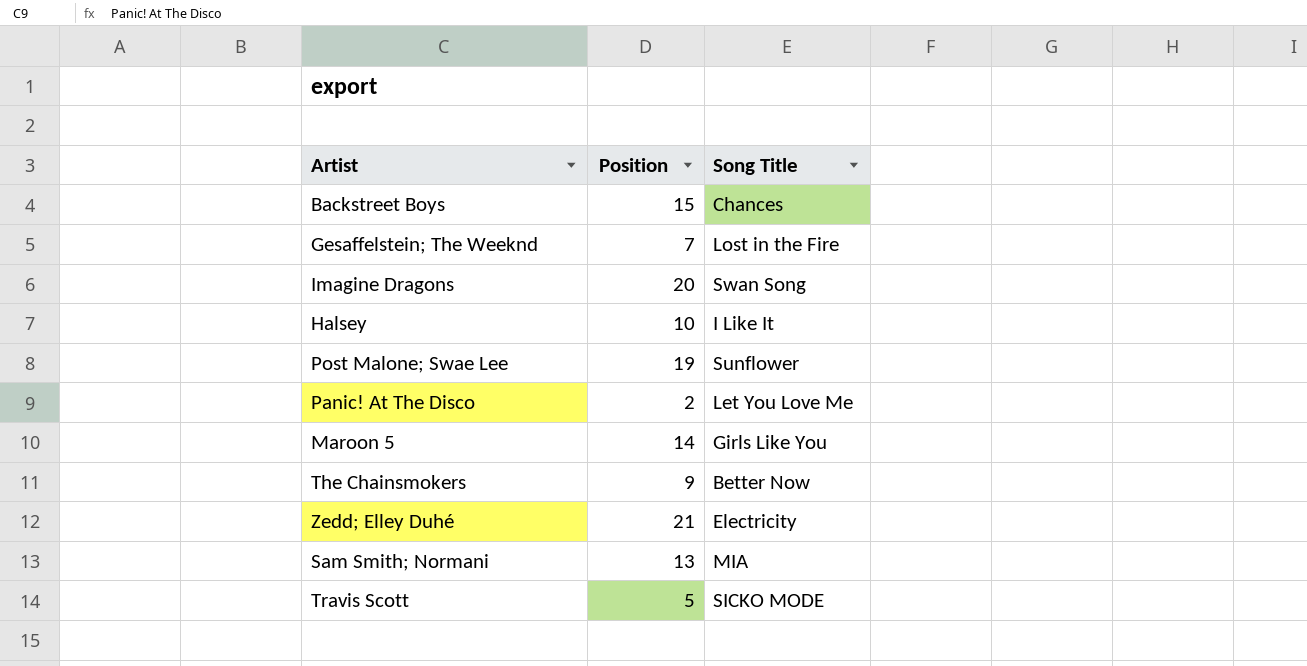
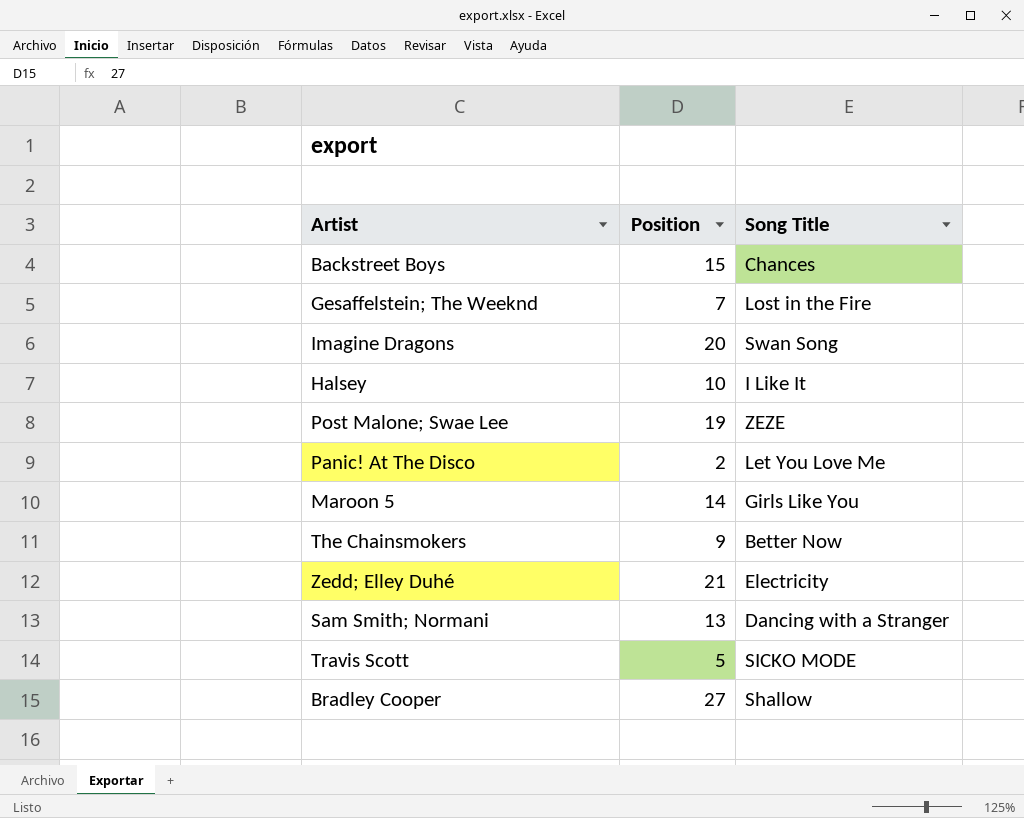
Post Malone; Swae Lee | Song Title: Sunflower -> ZEZE
Sam Smith; Normani | Song Title: MIA -> Dancing with a Stranger
row Bradley Cooper: none -> 27 | Shallow

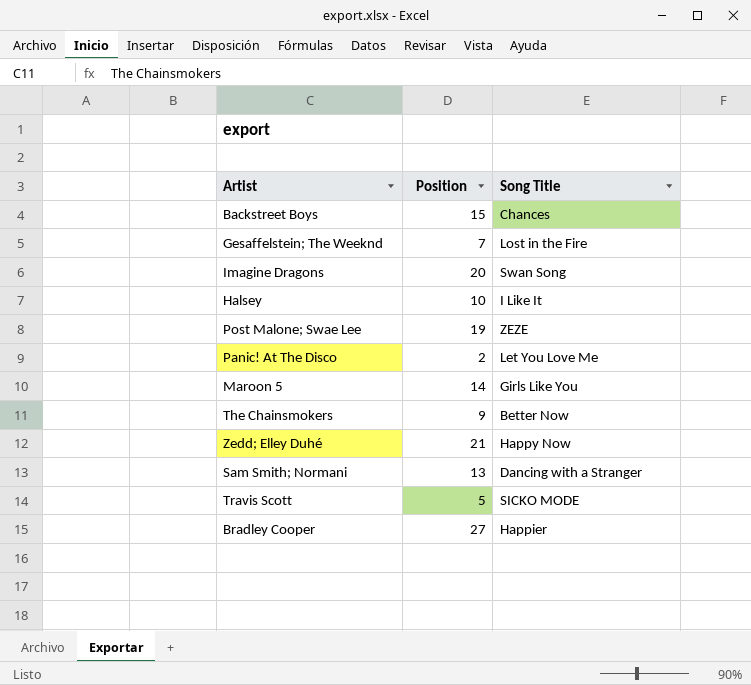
Zedd; Elley Duhé | Song Title: Electricity -> Happy Now
Bradley Cooper | Song Title: Shallow -> Happier

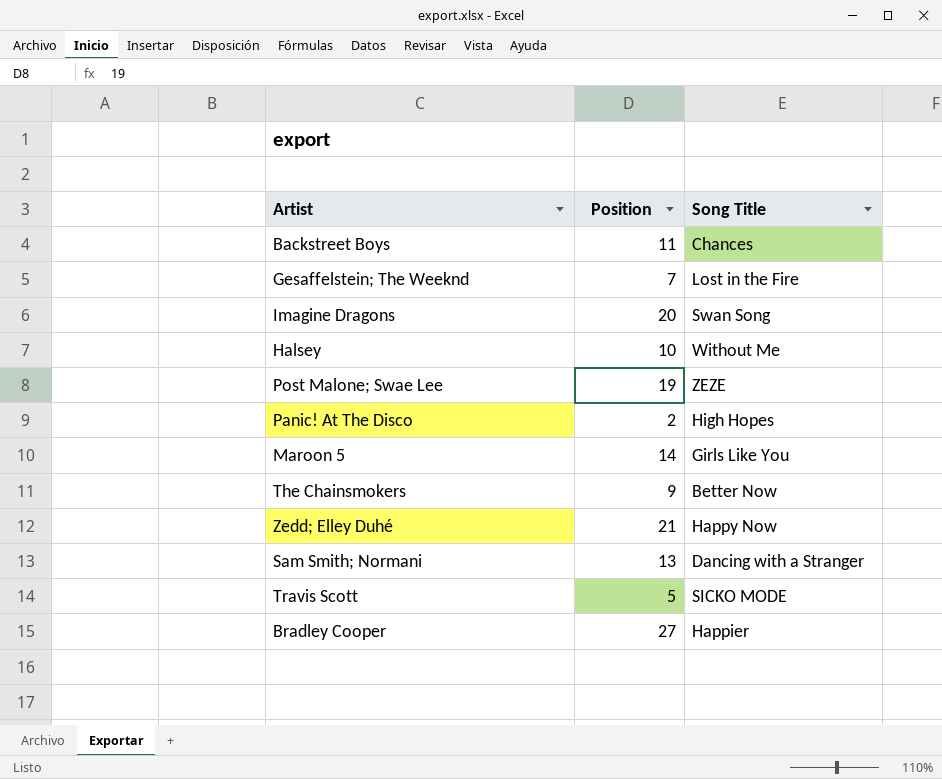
Backstreet Boys | Position: 15 -> 11
Halsey | Song Title: I Like It -> Without Me
Panic! At The Disco | Song Title: Let You Love Me -> High Hopes

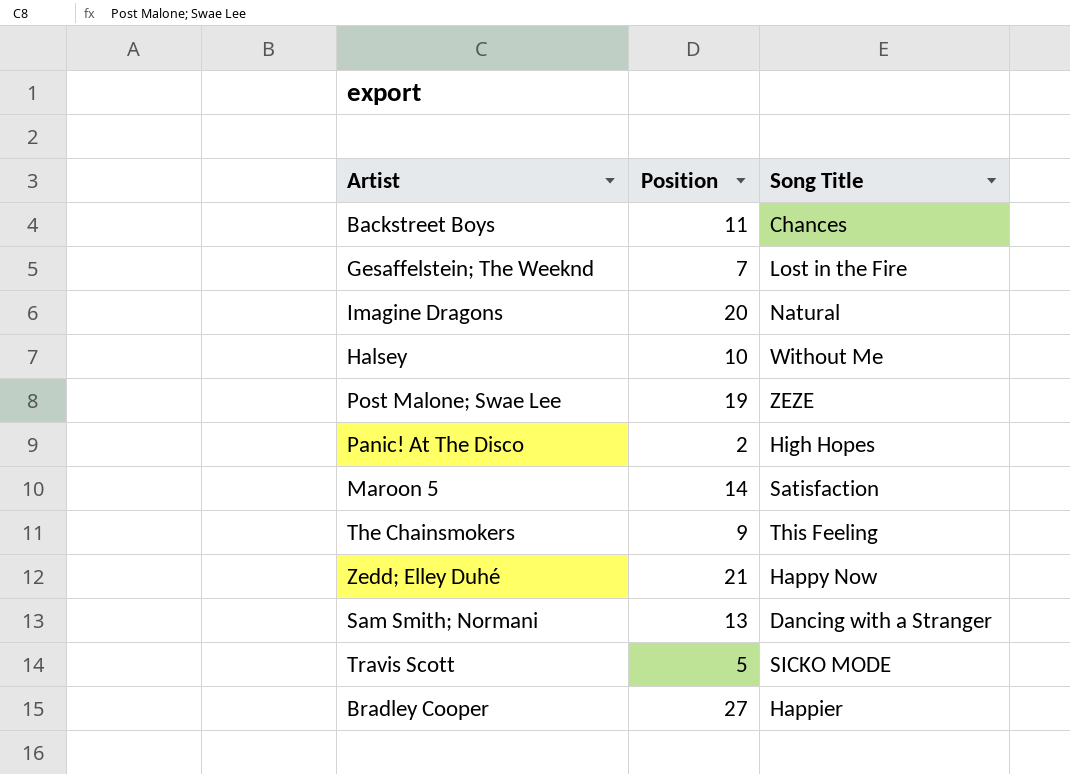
Imagine Dragons | Song Title: Swan Song -> Natural
Maroon 5 | Song Title: Girls Like You -> Satisfaction
The Chainsmokers | Song Title: Better Now -> This Feeling

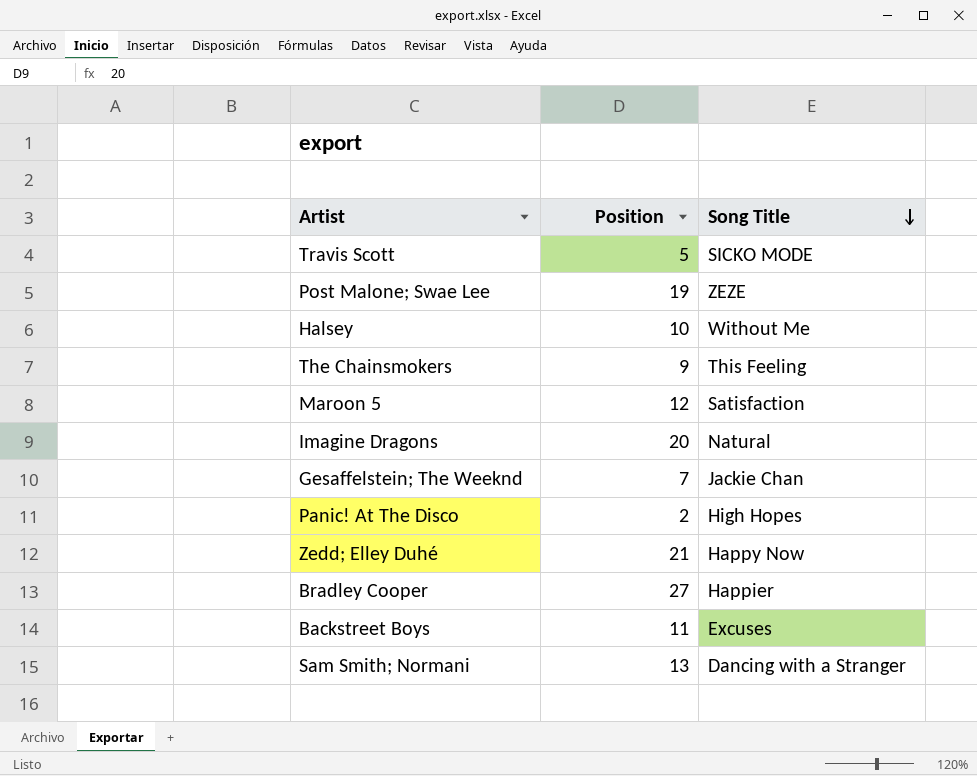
row order: none -> Song Title descending
Maroon 5 | Position: 14 -> 12
Gesaffelstein; The Weeknd | Song Title: Lost in the Fire -> Jackie Chan
Backstreet Boys | Song Title: Chances -> Excuses

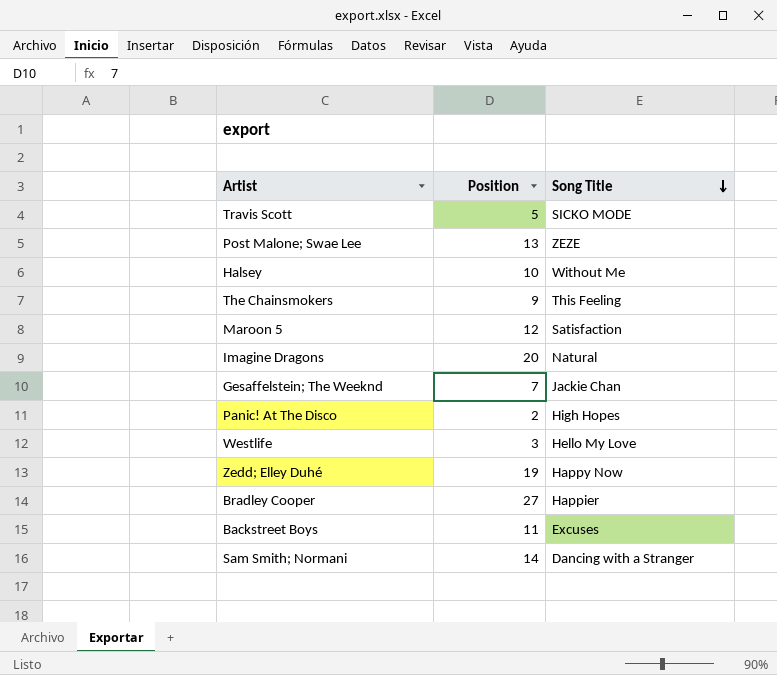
Post Malone; Swae Lee | Position: 19 -> 13
row Westlife: none -> 3 | Hello My Love
Zedd; Elley Duhé | Position: 21 -> 19
Sam Smith; Normani | Position: 13 -> 14

